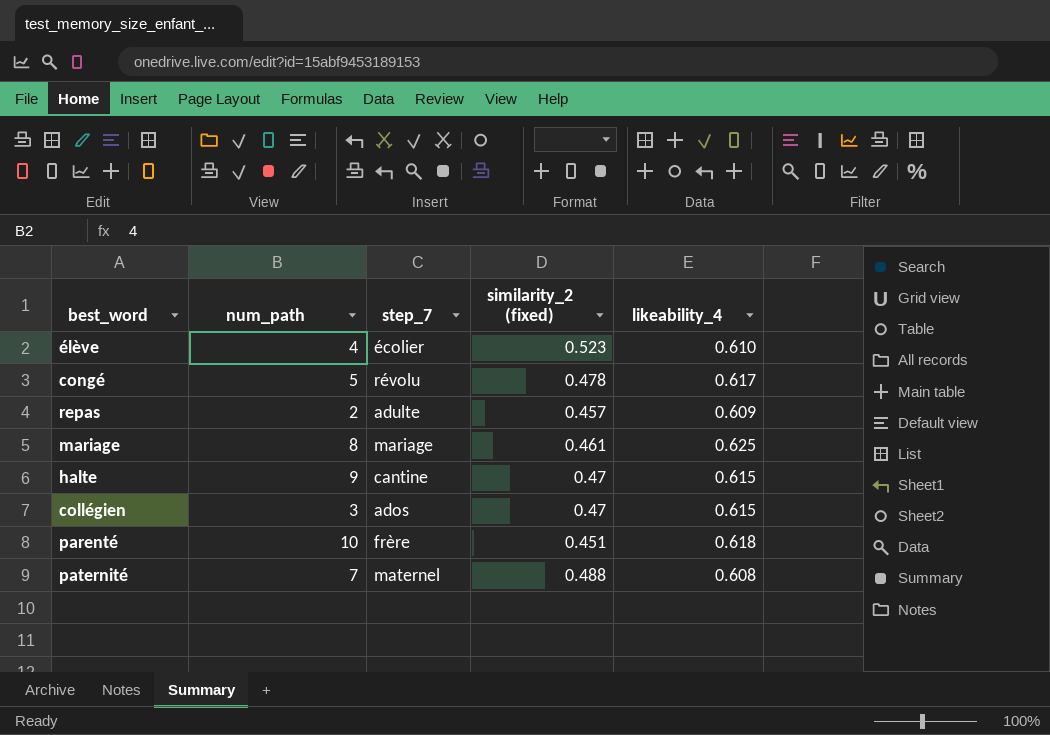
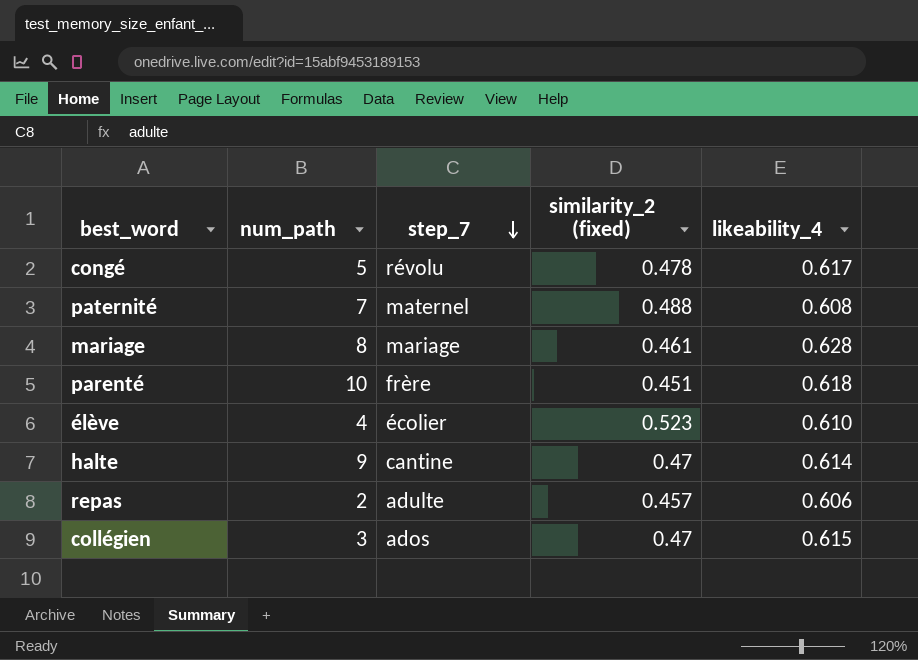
row order: none -> step_7 descending
mariage | likeability_4: 0.625 -> 0.628
halte | likeability_4: 0.615 -> 0.614
repas | likeability_4: 0.609 -> 0.606

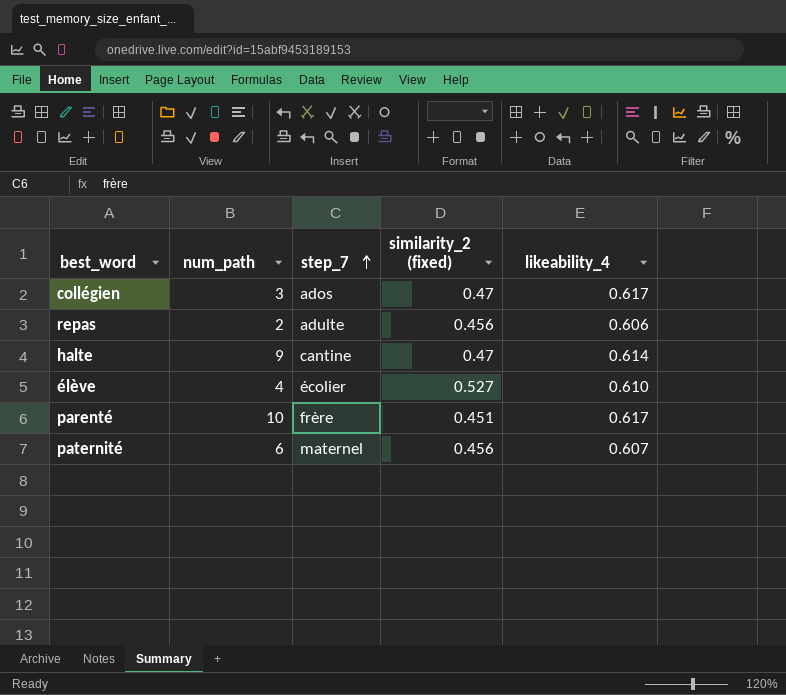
row order: step_7 descending -> step_7 ascending
row congé: 5 | révolu | 0.478 | 0.617 -> none
row mariage: 8 | mariage | 0.461 | 0.628 -> none
collégien | likeability_4: 0.615 -> 0.617
repas | similarity_2 (fixed): 0.457 -> 0.456
élève | similarity_2 (fixed): 0.523 -> 0.527
parenté | likeability_4: 0.618 -> 0.617
paternité | num_path: 7 -> 6
paternité | similarity_2 (fixed): 0.488 -> 0.456
paternité | likeability_4: 0.608 -> 0.607

